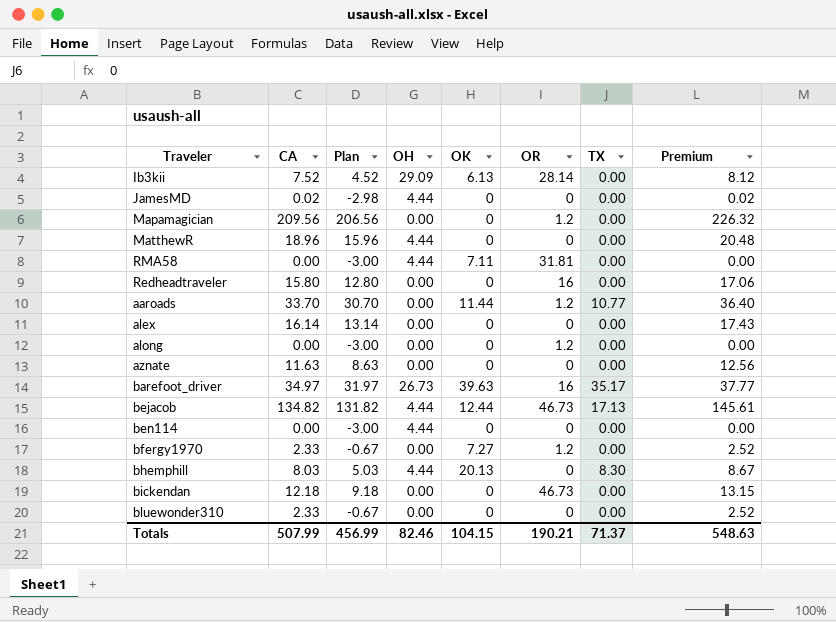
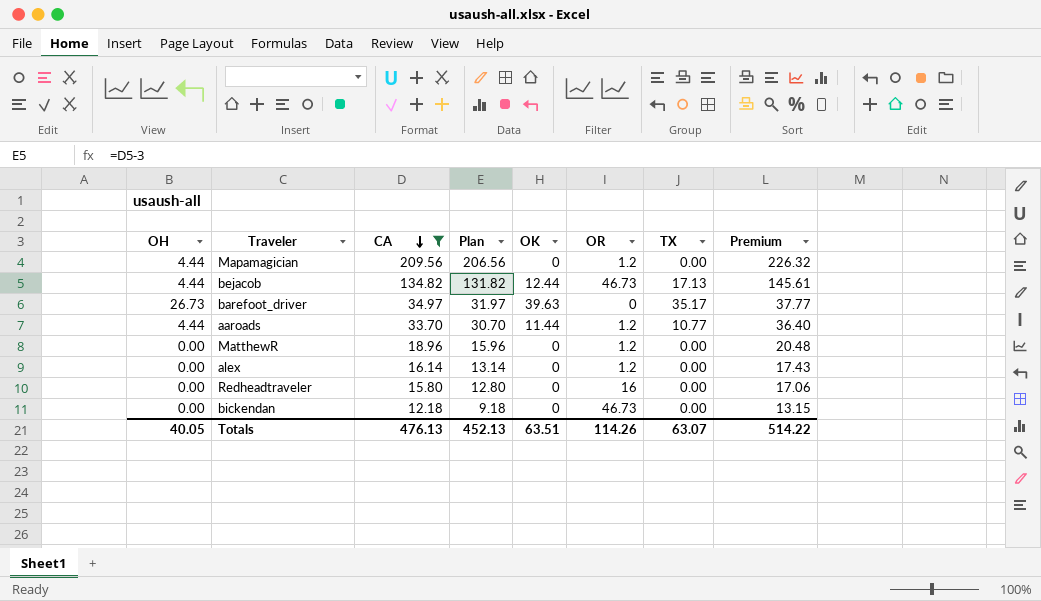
filter: none -> CA >= 12.18
row order: none -> CA descending
column OH | position: 4 -> 1
Mapamagician | OH: 0.00 -> 4.44
barefoot_driver | OR: 16 -> 0
aaroads | OH: 0.00 -> 4.44
MatthewR | OH: 4.44 -> 0.00
MatthewR | OR: 0 -> 1.2
alex | OR: 0 -> 1.2
Totals | OH: 82.46 -> 40.05
Totals | CA: 507.99 -> 476.13
Totals | Plan: 456.99 -> 452.13
Totals | OK: 104.15 -> 63.51
Totals | OR: 190.21 -> 114.26
Totals | TX: 71.37 -> 63.07
Totals | Premium: 548.63 -> 514.22

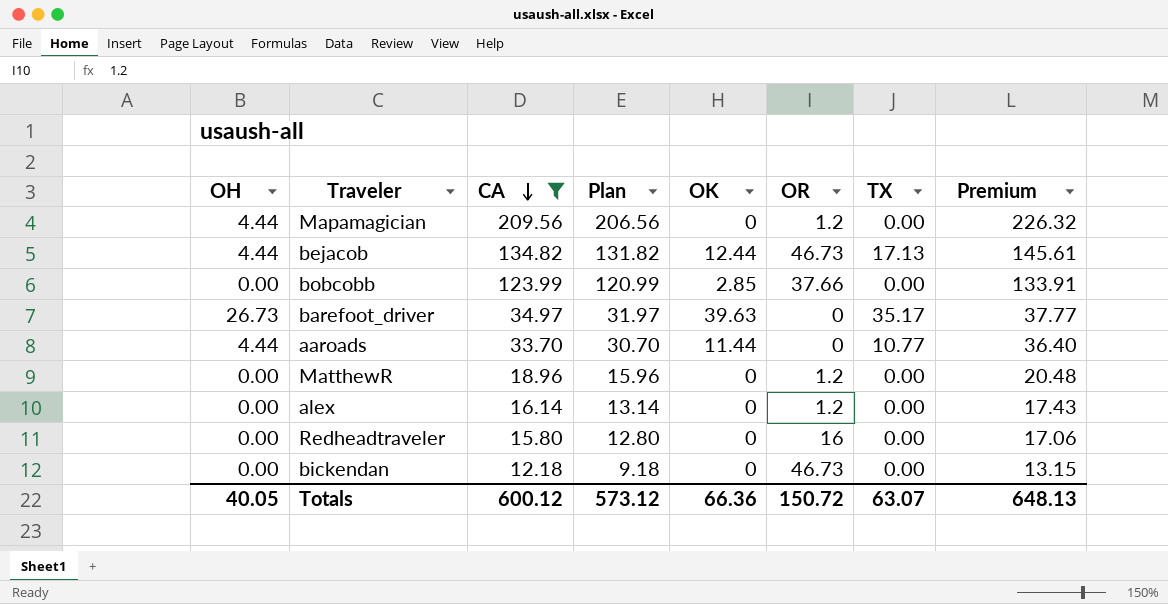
row bobcobb: none -> 0.00 | 123.99 | 120.99 | 2.85 | 37.66 | 0.00 | 133.91
aaroads | OR: 1.2 -> 0
Totals | CA: 476.13 -> 600.12
Totals | Plan: 452.13 -> 573.12
Totals | OK: 63.51 -> 66.36
Totals | OR: 114.26 -> 150.72
Totals | Premium: 514.22 -> 648.13

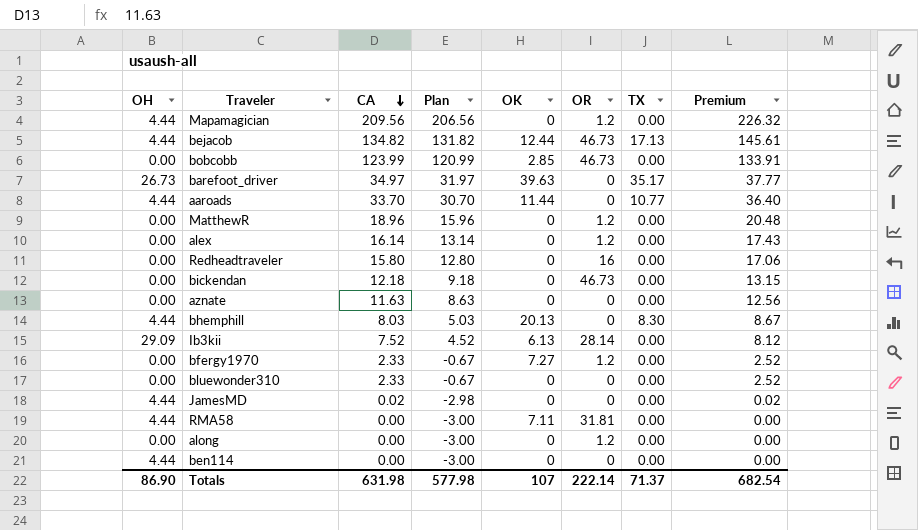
filter: CA >= 12.18 -> none
bobcobb | OR: 37.66 -> 46.73
Totals | OH: 40.05 -> 86.90
Totals | CA: 600.12 -> 631.98
Totals | Plan: 573.12 -> 577.98
Totals | OK: 66.36 -> 107
Totals | OR: 150.72 -> 222.14
Totals | TX: 63.07 -> 71.37
Totals | Premium: 648.13 -> 682.54

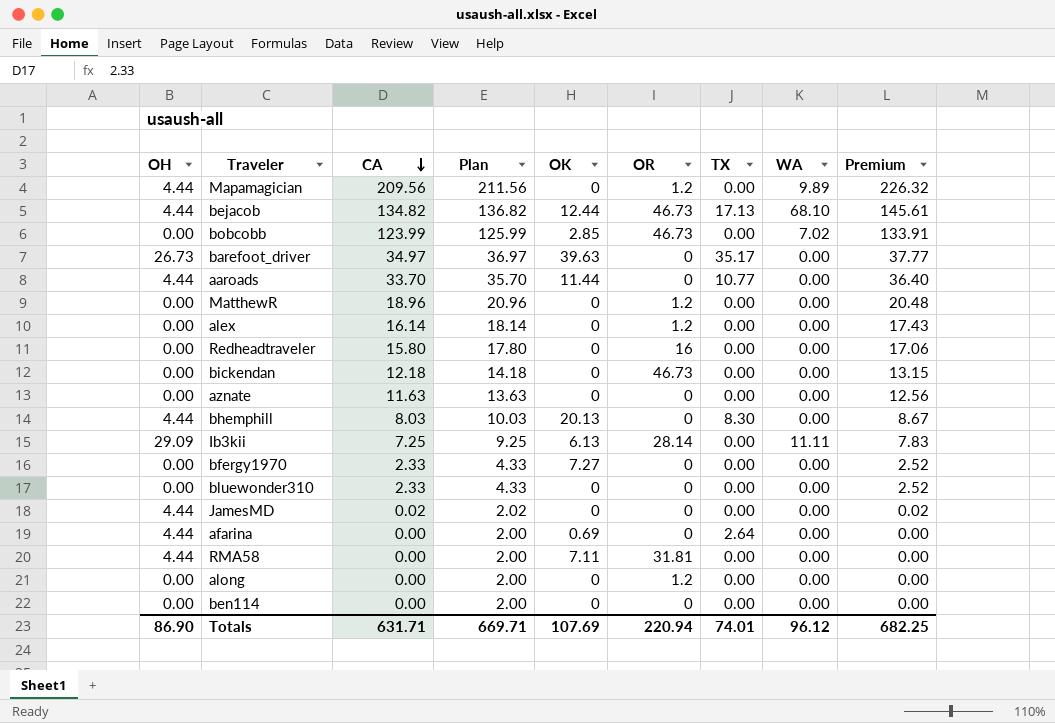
column Plan | formula: [CA] - 3 -> [CA] + 2
column WA | position: none -> 8
Ib3kii | CA: 7.52 -> 7.25
Ib3kii | Premium: 8.12 -> 7.83
bfergy1970 | OR: 1.2 -> 0
row afarina: none -> 4.44 | 0.00 | 2.00 | 0.69 | 0 | 2.64 | 0.00 | 0.00
ben114 | OH: 4.44 -> 0.00
Totals | CA: 631.98 -> 631.71
Totals | Plan: 577.98 -> 669.71
Totals | OK: 107 -> 107.69
Totals | OR: 222.14 -> 220.94
Totals | TX: 71.37 -> 74.01
Totals | Premium: 682.54 -> 682.25

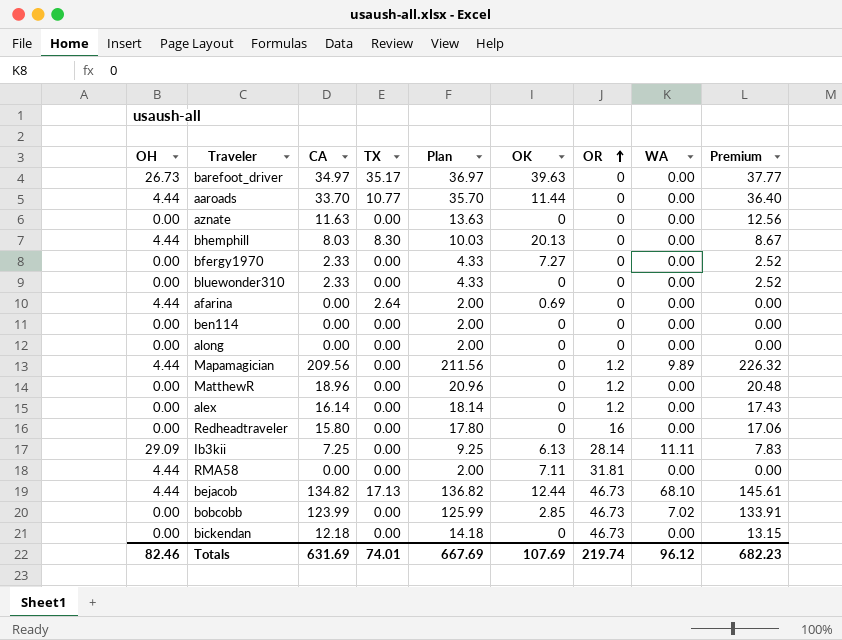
row order: CA descending -> OR ascending
column TX | position: 7 -> 4
row JamesMD: 4.44 | 0.02 | 2.02 | 0 | 0 | 0.00 | 0.00 | 0.02 -> none
along | OR: 1.2 -> 0
Totals | OH: 86.90 -> 82.46
Totals | CA: 631.71 -> 631.69
Totals | Plan: 669.71 -> 667.69
Totals | OR: 220.94 -> 219.74
Totals | Premium: 682.25 -> 682.23

